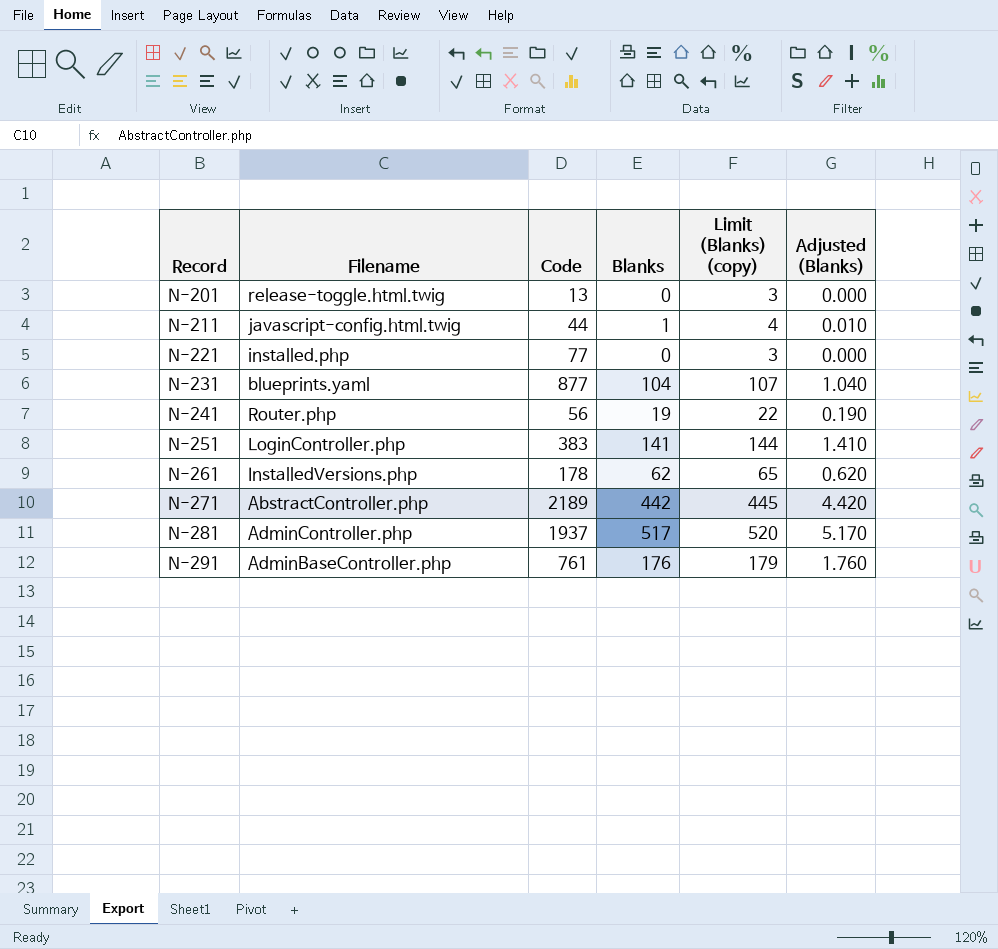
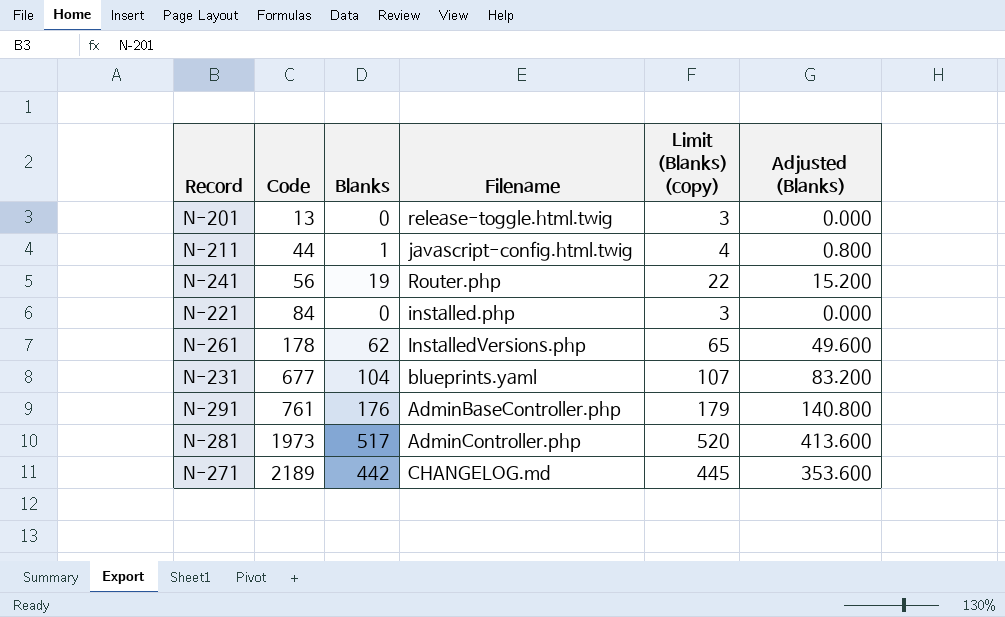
row order: Record ascending -> Code ascending
column Filename | position: 2 -> 4
column Adjusted (Blanks) | formula: [Blanks] * 0.01 -> [Blanks] * 0.8
row N-251: LoginController.php | 383 | 141 | 144 | 1.410 -> none
N-221 | Code: 77 -> 84
N-231 | Code: 877 -> 677
N-281 | Code: 1937 -> 1973
N-271 | Filename: AbstractController.php -> CHANGELOG.md

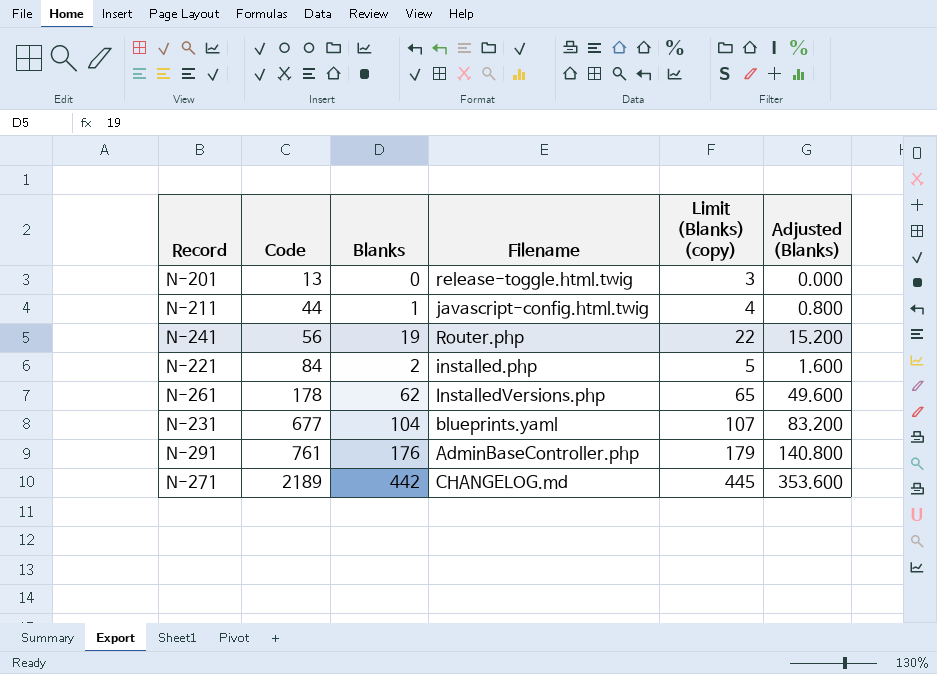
row N-281: 1973 | 517 | AdminController.php | 520 | 413.600 -> none
N-221 | Blanks: 0 -> 2
N-221 | Limit (Blanks) (copy): 3 -> 5
N-221 | Adjusted (Blanks): 0.000 -> 1.600

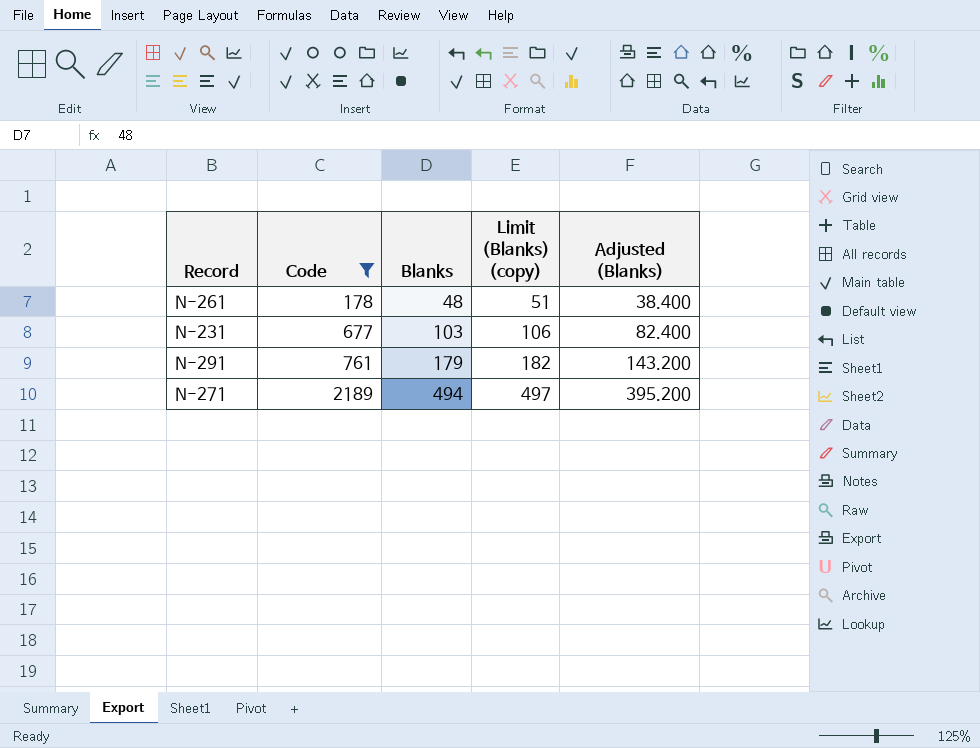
filter: none -> Code >= 178
column Filename | position: 4 -> none
N-261 | Blanks: 62 -> 48
N-261 | Limit (Blanks) (copy): 65 -> 51
N-261 | Adjusted (Blanks): 49.600 -> 38.400
N-231 | Blanks: 104 -> 103
N-231 | Limit (Blanks) (copy): 107 -> 106
N-231 | Adjusted (Blanks): 83.200 -> 82.400
N-291 | Blanks: 176 -> 179
N-291 | Limit (Blanks) (copy): 179 -> 182
N-291 | Adjusted (Blanks): 140.800 -> 143.200
N-271 | Blanks: 442 -> 494
N-271 | Limit (Blanks) (copy): 445 -> 497
N-271 | Adjusted (Blanks): 353.600 -> 395.200

